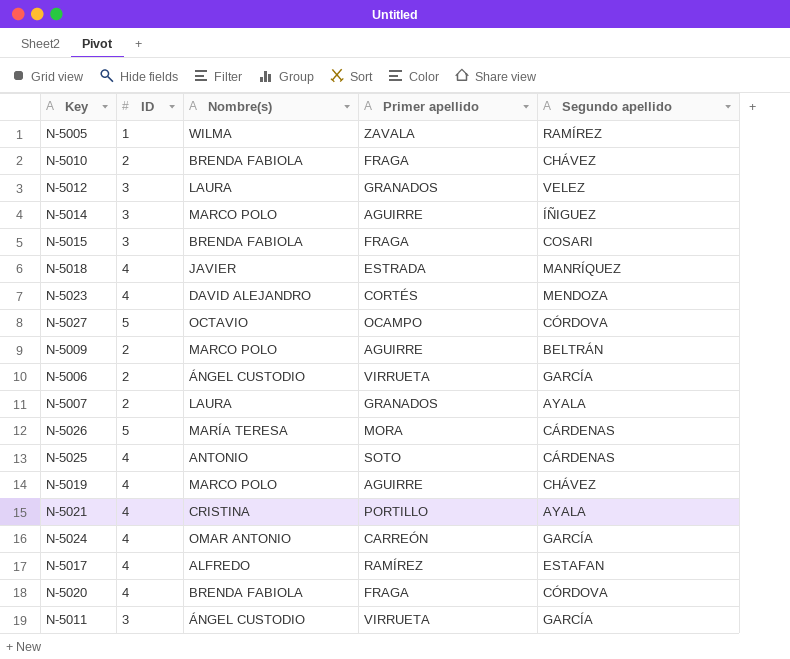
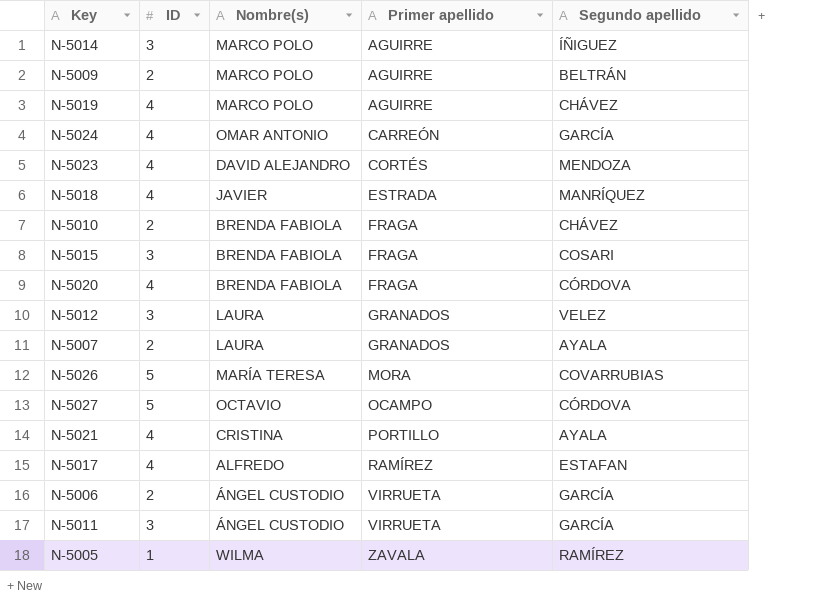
row order: none -> Primer apellido ascending
row N-5025: 4 | ANTONIO | SOTO | CÁRDENAS -> none
N-5026 | Segundo apellido: CÁRDENAS -> COVARRUBIAS

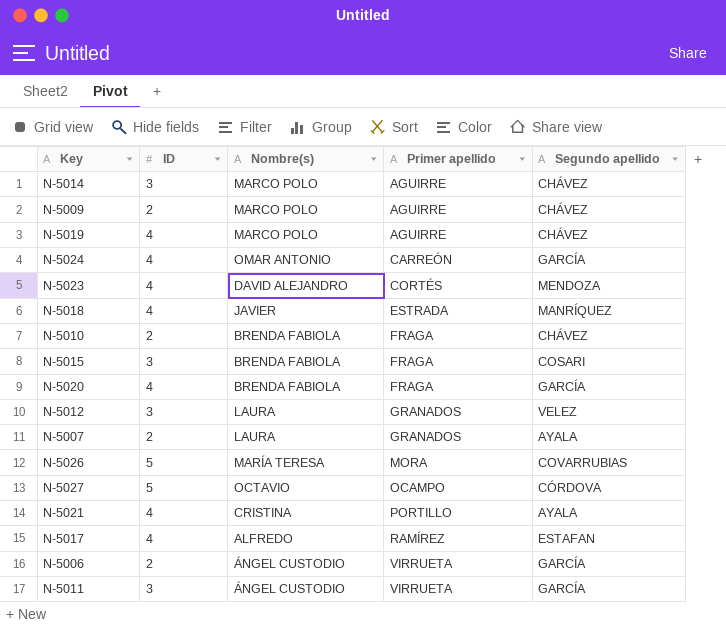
row N-5005: 1 | WILMA | ZAVALA | RAMÍREZ -> none
N-5014 | Segundo apellido: ÍÑIGUEZ -> CHÁVEZ
N-5009 | Segundo apellido: BELTRÁN -> CHÁVEZ
N-5020 | Segundo apellido: CÓRDOVA -> GARCÍA

